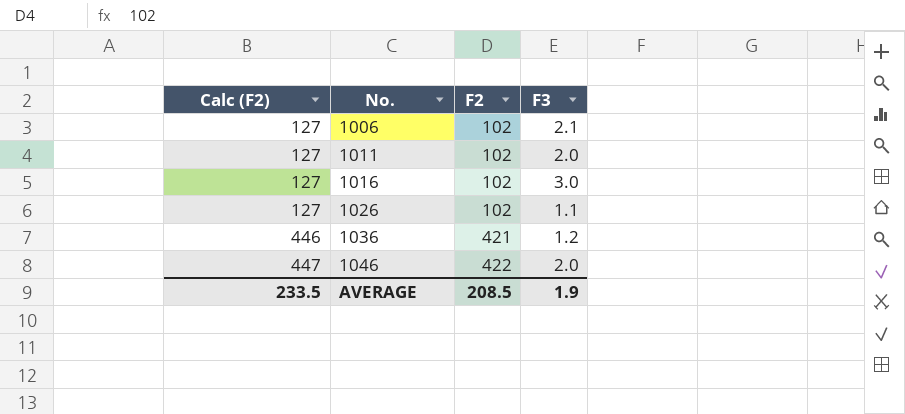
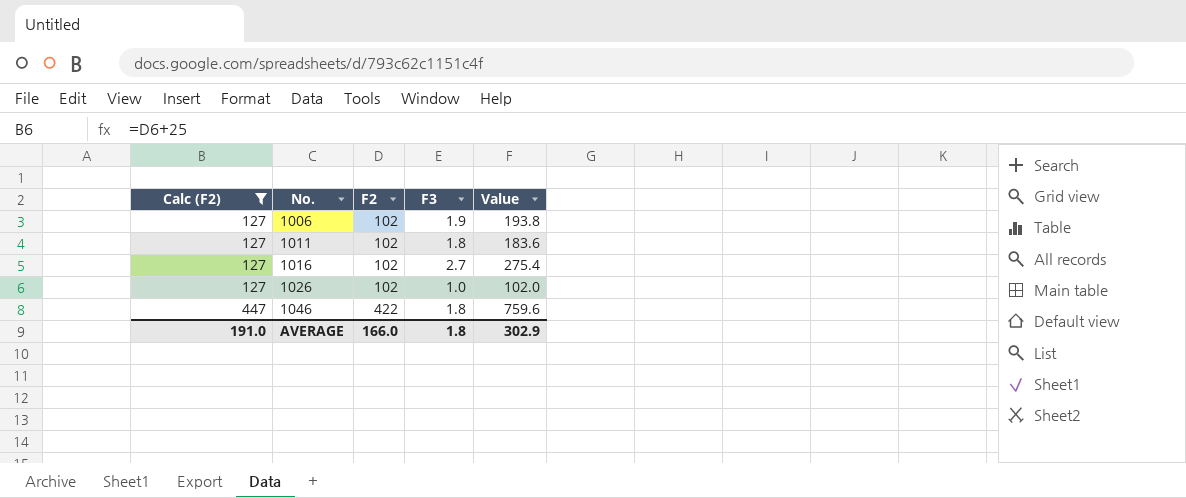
filter: none -> Calc (F2) != 446
column Value | formula: none -> [F2] * [F3]
1006 | F3: 2.1 -> 1.9
1011 | F3: 2.0 -> 1.8
1016 | F3: 3.0 -> 2.7
1026 | F3: 1.1 -> 1.0
1046 | F3: 2.0 -> 1.8
AVERAGE | Calc (F2): 233.5 -> 191.0
AVERAGE | F2: 208.5 -> 166.0
AVERAGE | F3: 1.9 -> 1.8

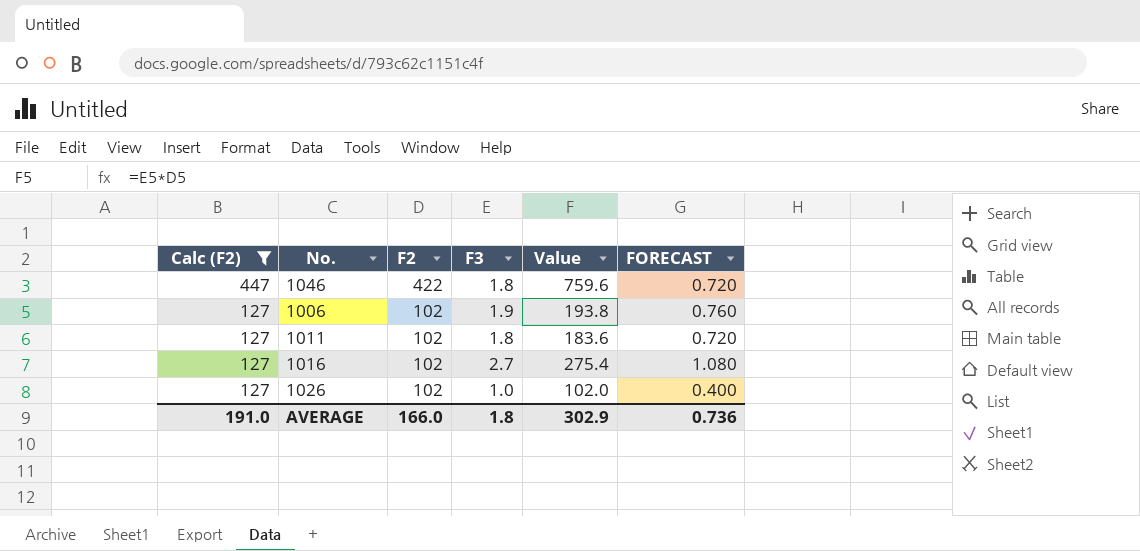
row order: Calc (F2) ascending -> Calc (F2) descending
column FORECAST | formula: none -> [F3] * 0.4

